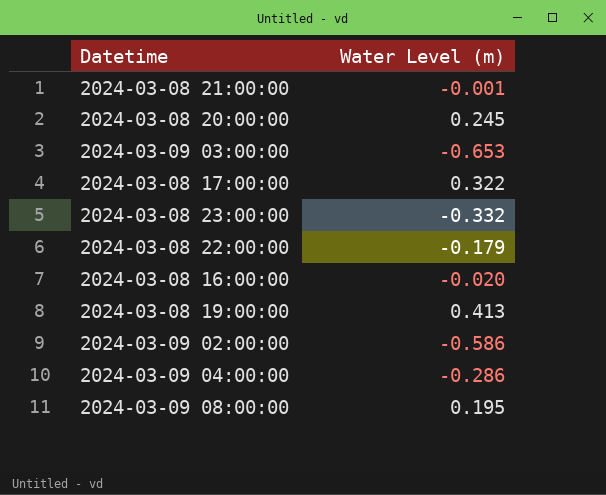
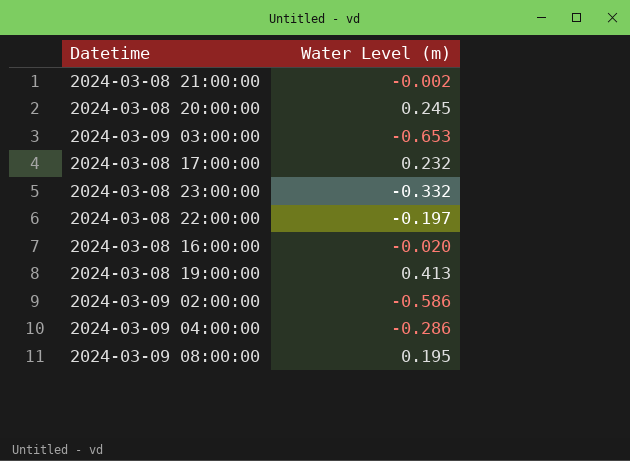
2024-03-08 21:00:00 | Water Level (m): -0.001 -> -0.002
2024-03-08 17:00:00 | Water Level (m): 0.322 -> 0.232
2024-03-08 22:00:00 | Water Level (m): -0.179 -> -0.197

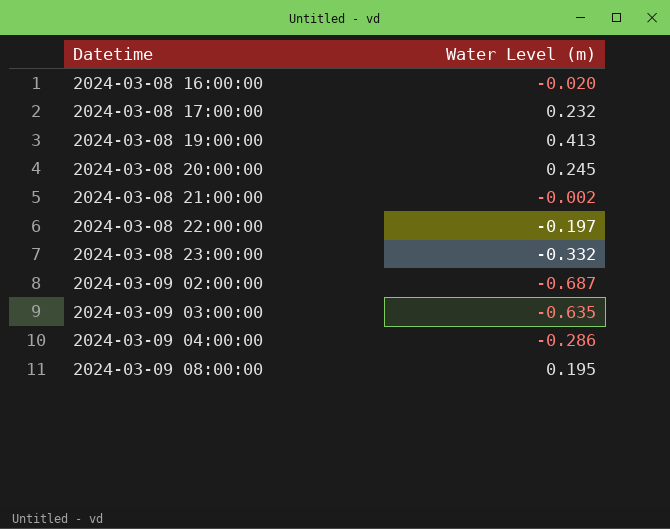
row order: none -> Datetime ascending
2024-03-09 02:00:00 | Water Level (m): -0.586 -> -0.687
2024-03-09 03:00:00 | Water Level (m): -0.653 -> -0.635

